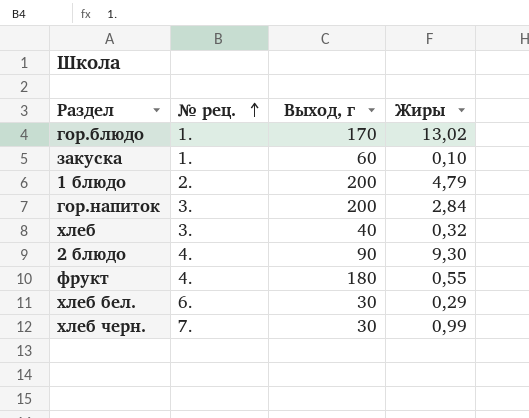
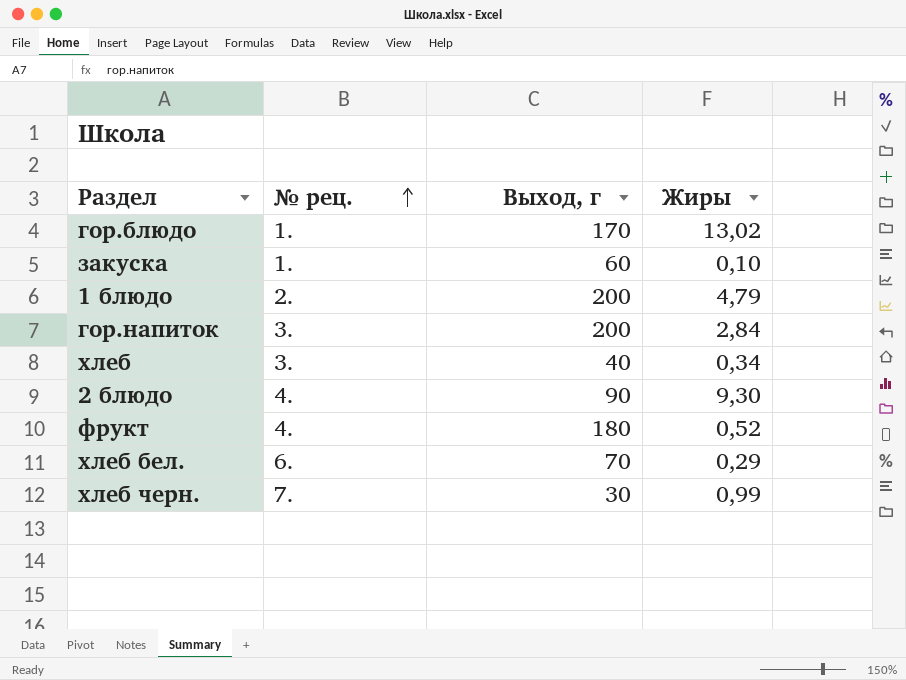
хлеб | Жиры: 0,32 -> 0,34
фрукт | Жиры: 0,55 -> 0,52
хлеб бел. | Выход, г: 30 -> 70

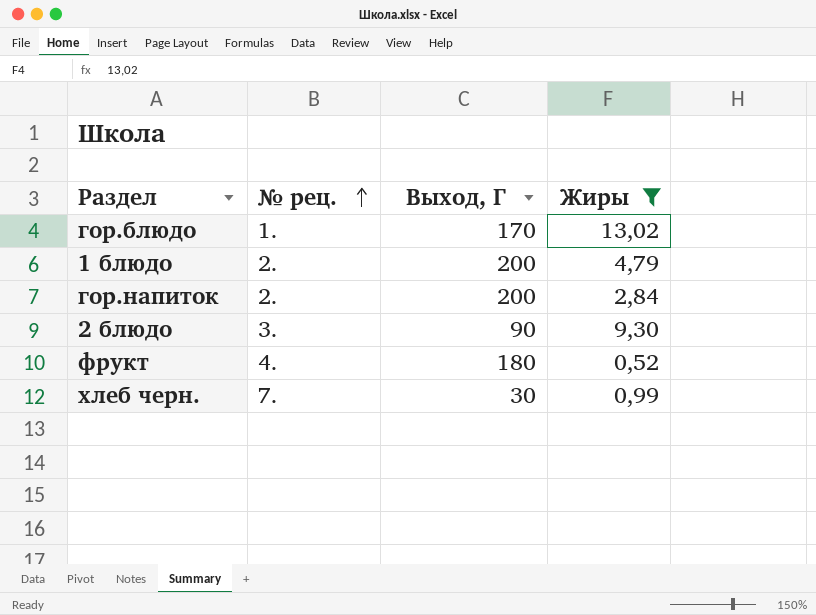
filter: none -> Жиры >= 0,52
column name: Выход, г -> Выход, Г
гор.напиток | № рец.: 3. -> 2.
2 блюдо | № рец.: 4. -> 3.

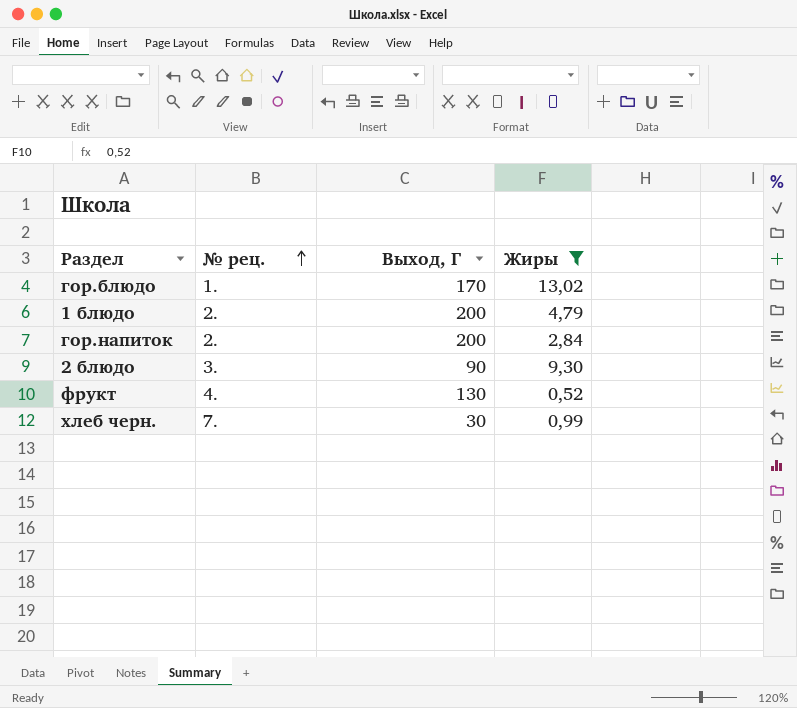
фрукт | Выход, Г: 180 -> 130

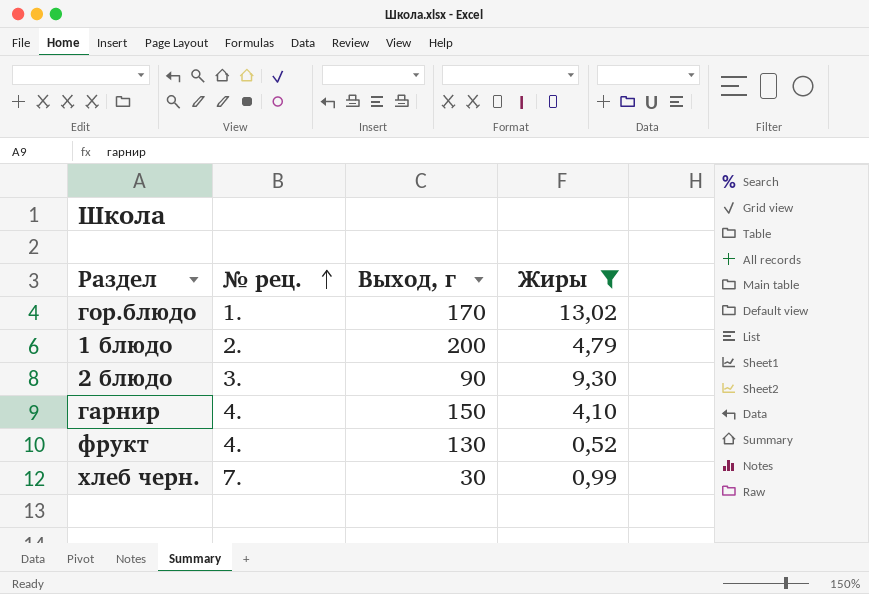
column name: Выход, Г -> Выход, г
row гор.напиток: 2. | 200 | 2,84 -> none
row гарнир: none -> 4. | 150 | 4,10

